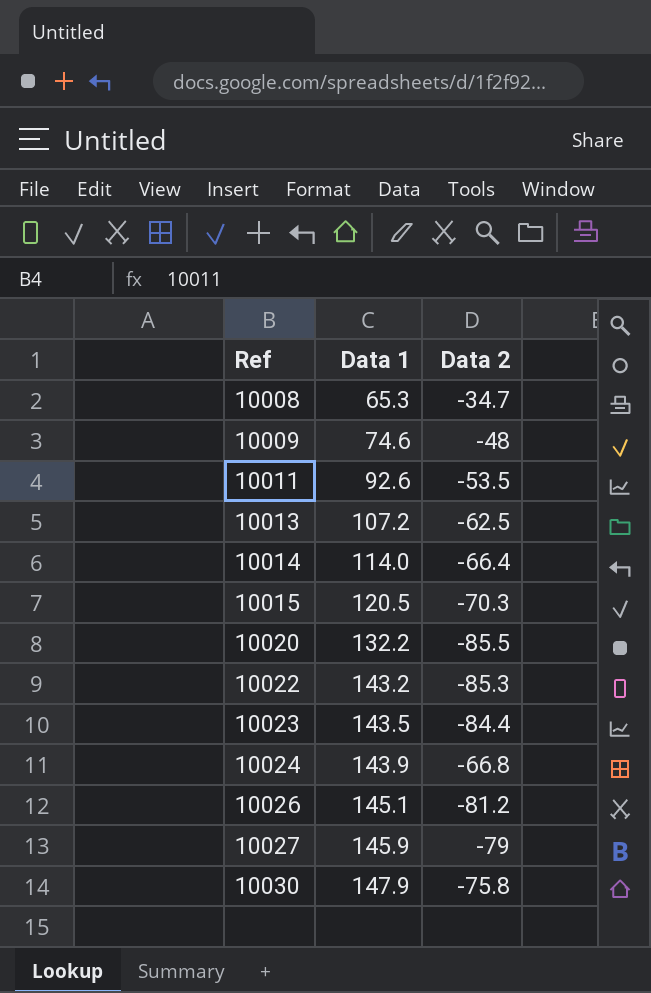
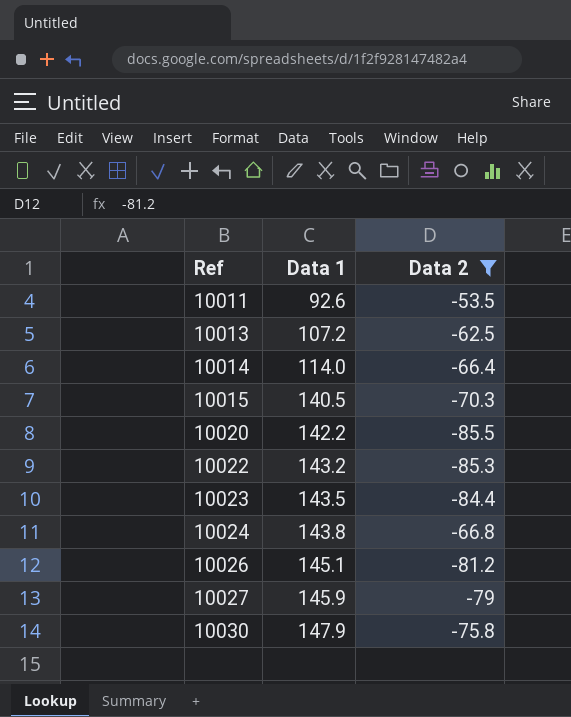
filter: none -> Data 2 <= -53.5
10015 | Data 1: 120.5 -> 140.5
10020 | Data 1: 132.2 -> 142.2
10024 | Data 1: 143.9 -> 143.8

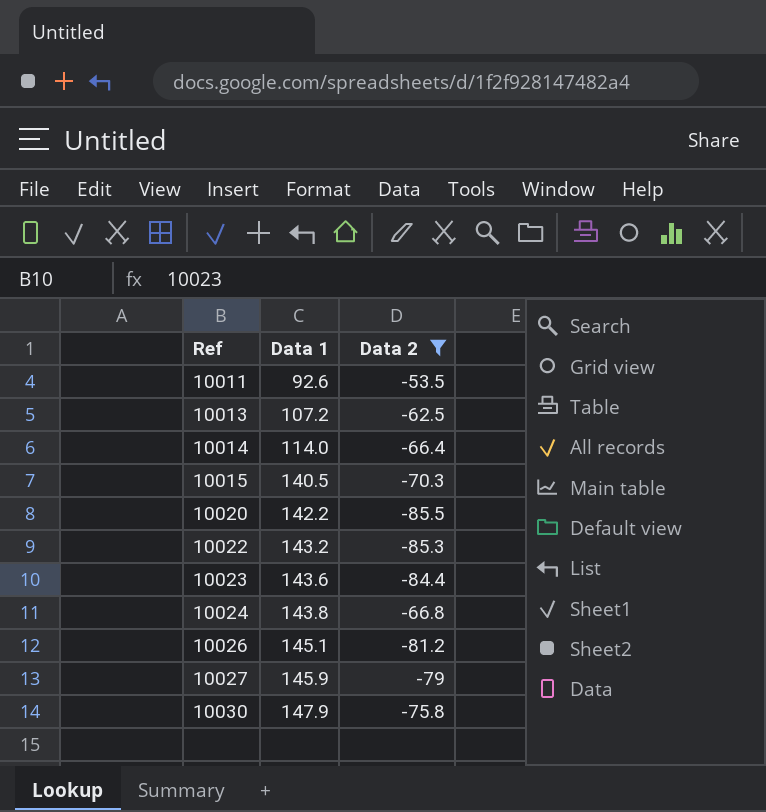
10023 | Data 1: 143.5 -> 143.6

